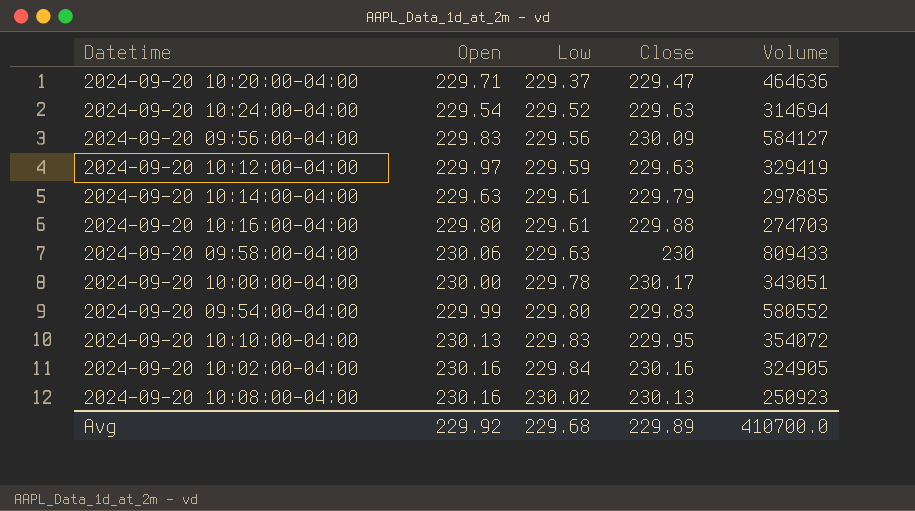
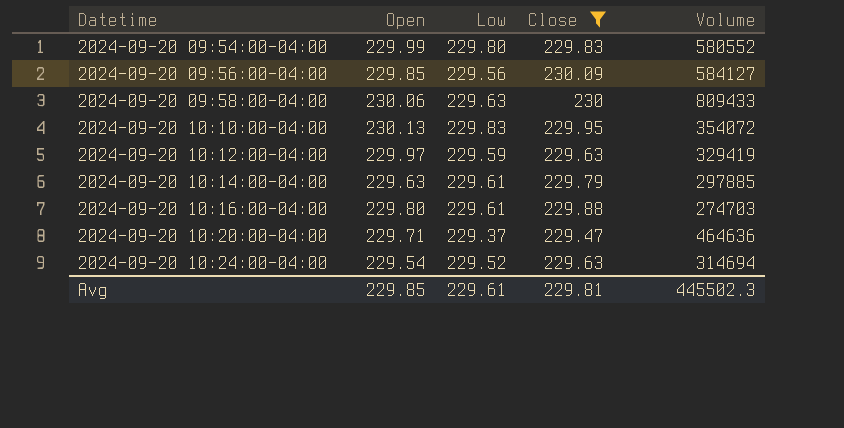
filter: none -> Close <= 230.09
row order: Low ascending -> Datetime ascending
2024-09-20 09:56:00-04:00 | Open: 229.83 -> 229.85
Avg | Open: 229.92 -> 229.85
Avg | Low: 229.68 -> 229.61
Avg | Close: 229.89 -> 229.81
Avg | Volume: 410700.0 -> 445502.3

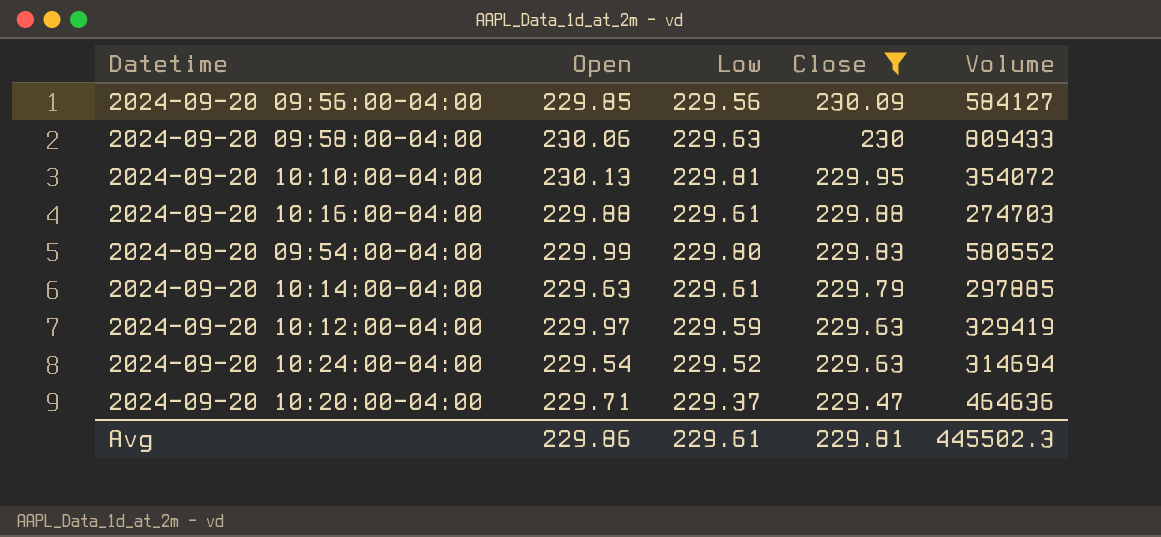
row order: Datetime ascending -> Close descending
2024-09-20 10:10:00-04:00 | Low: 229.83 -> 229.81
2024-09-20 10:16:00-04:00 | Open: 229.80 -> 229.88
Avg | Open: 229.85 -> 229.86

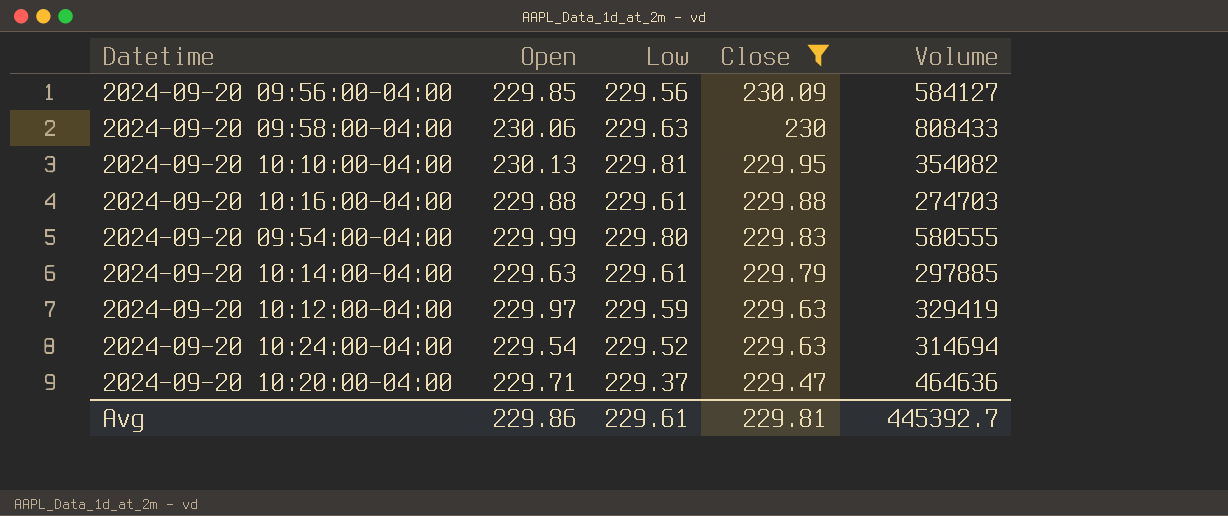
2024-09-20 09:58:00-04:00 | Volume: 809433 -> 808433
2024-09-20 10:10:00-04:00 | Volume: 354072 -> 354082
2024-09-20 09:54:00-04:00 | Volume: 580552 -> 580555
Avg | Volume: 445502.3 -> 445392.7

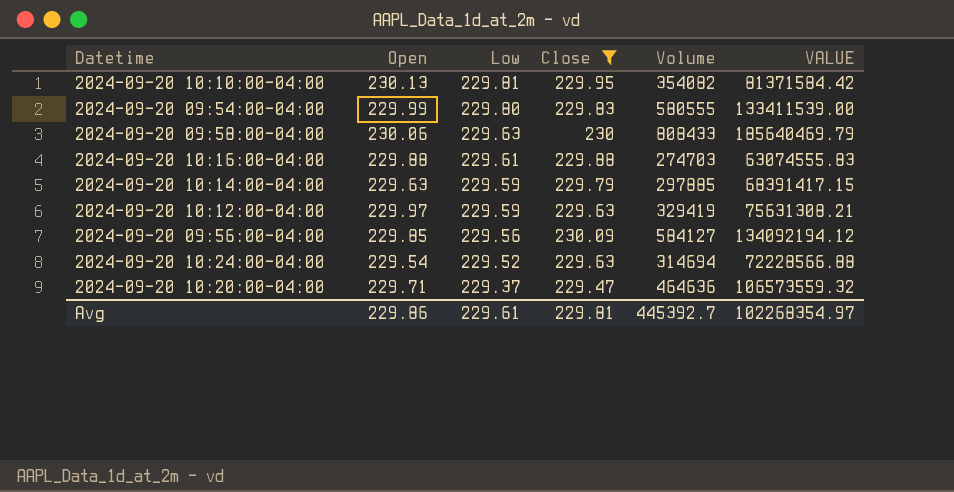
row order: Close descending -> Low descending
column VALUE | formula: none -> [Low] * [Volume]
2024-09-20 10:14:00-04:00 | Low: 229.61 -> 229.59

